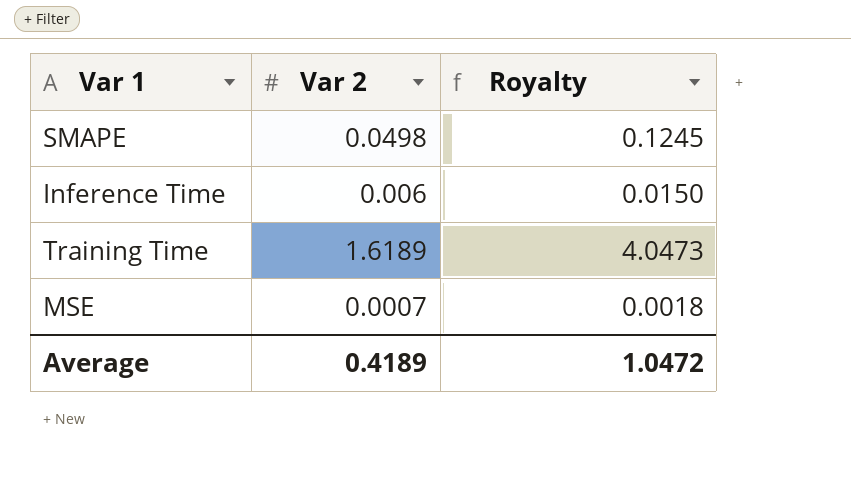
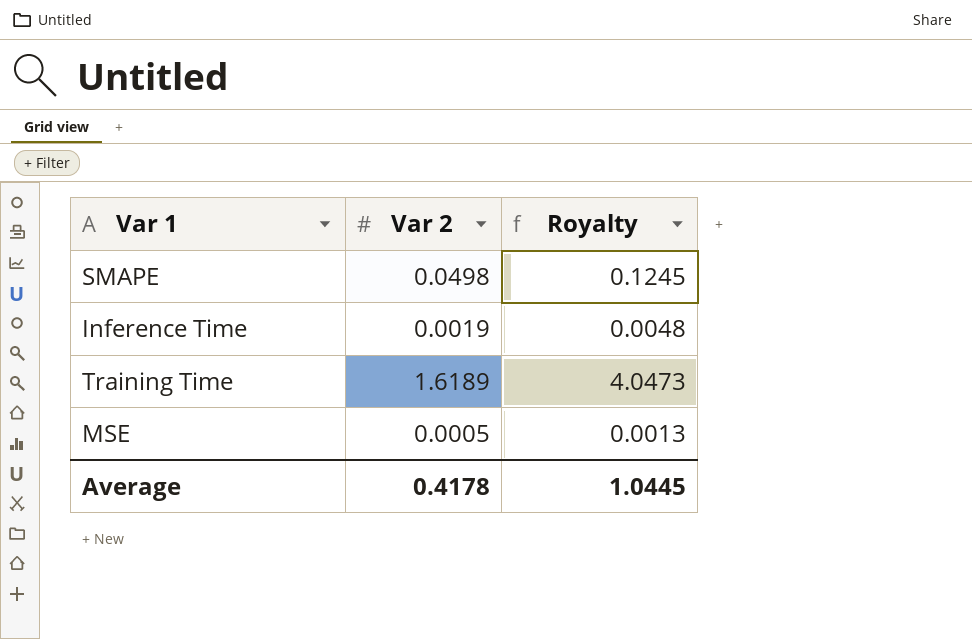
Inference Time | Var 2: 0.006 -> 0.0019
Inference Time | Royalty: 0.0150 -> 0.0048
MSE | Var 2: 0.0007 -> 0.0005
MSE | Royalty: 0.0018 -> 0.0013
Average | Var 2: 0.4189 -> 0.4178
Average | Royalty: 1.0472 -> 1.0445

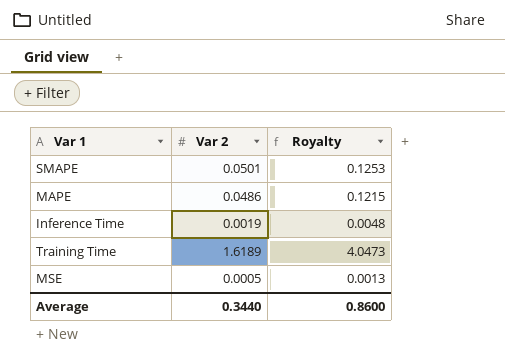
SMAPE | Var 2: 0.0498 -> 0.0501
SMAPE | Royalty: 0.1245 -> 0.1253
row MAPE: none -> 0.0486 | 0.1215
Average | Var 2: 0.4178 -> 0.3440
Average | Royalty: 1.0445 -> 0.8600

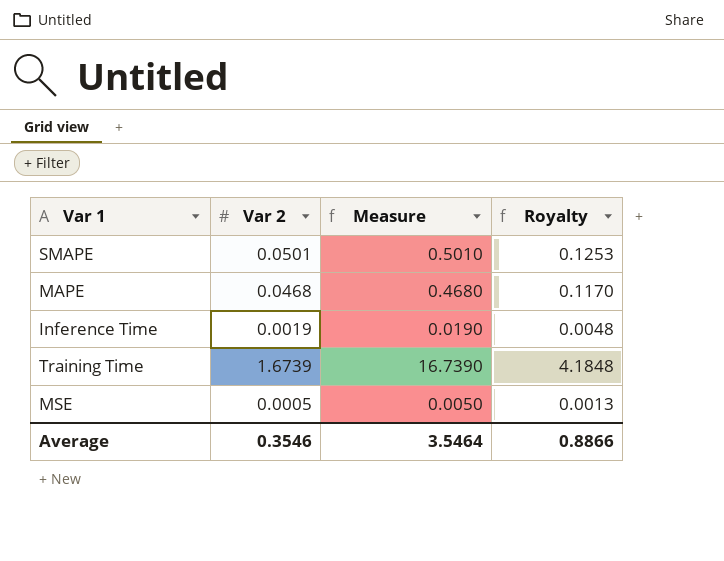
column Measure | formula: none -> [Var 2] * 10
MAPE | Var 2: 0.0486 -> 0.0468
MAPE | Royalty: 0.1215 -> 0.1170
Training Time | Var 2: 1.6189 -> 1.6739
Training Time | Royalty: 4.0473 -> 4.1848
Average | Var 2: 0.3440 -> 0.3546
Average | Royalty: 0.8600 -> 0.8866

